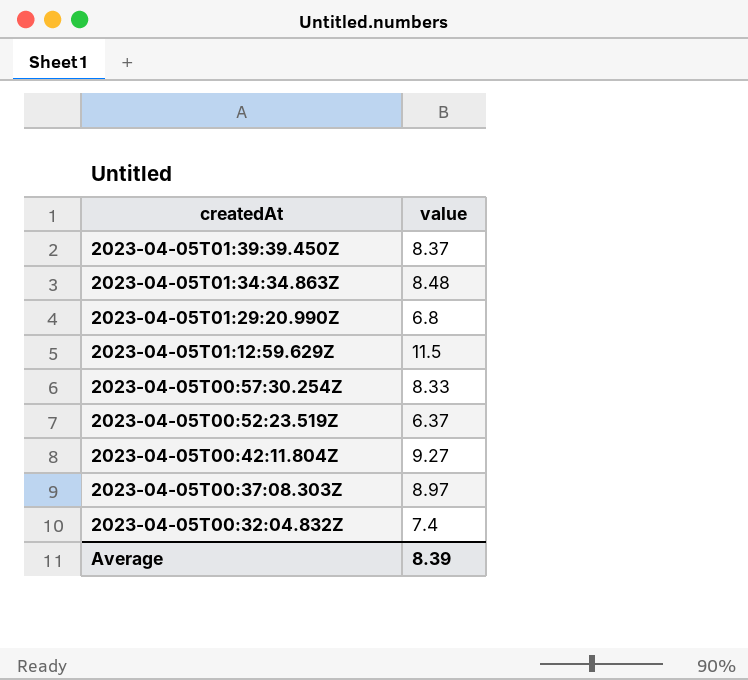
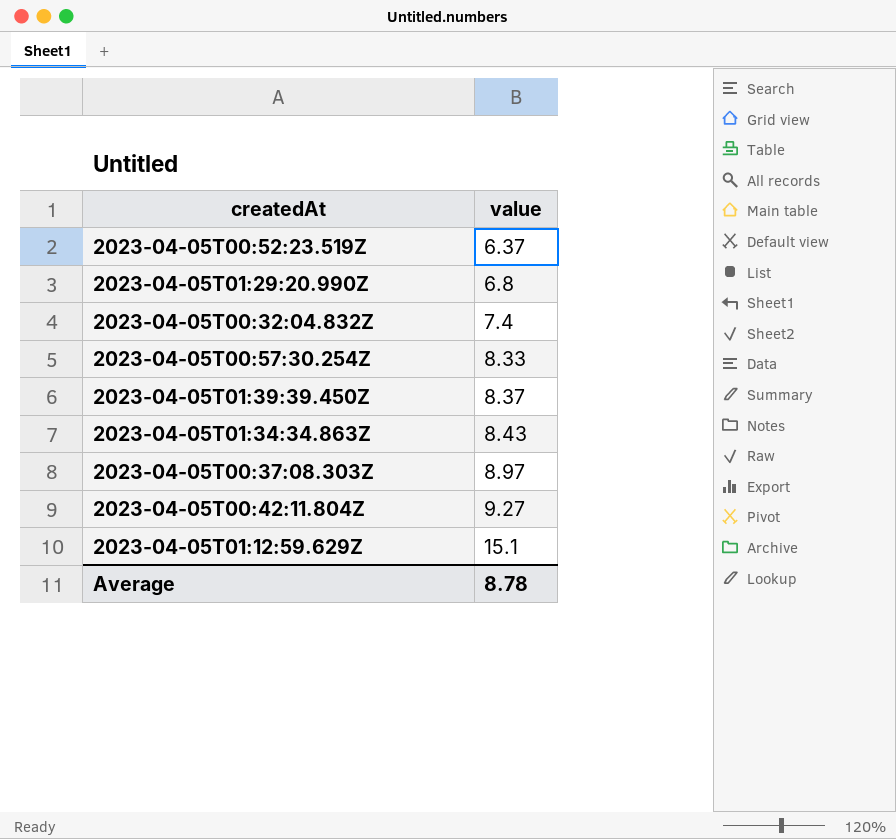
row order: createdAt descending -> value ascending
2023-04-05T01:34:34.863Z | value: 8.48 -> 8.43
2023-04-05T01:12:59.629Z | value: 11.5 -> 15.1
Average | value: 8.39 -> 8.78

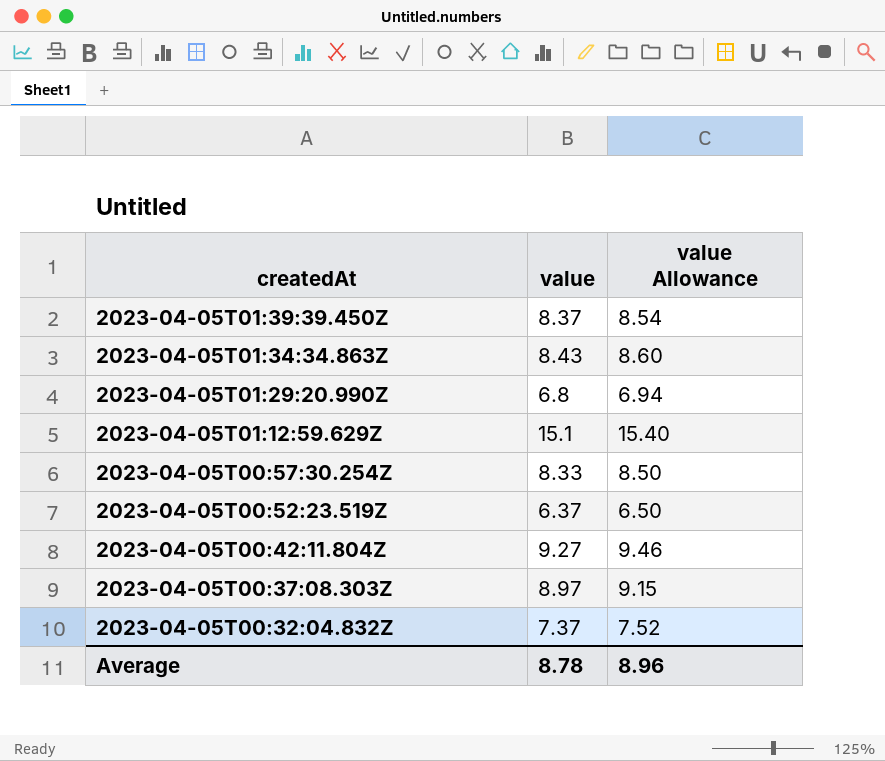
row order: value ascending -> createdAt descending
column value Allowance | formula: none -> [value] * 1.02
2023-04-05T00:32:04.832Z | value: 7.4 -> 7.37

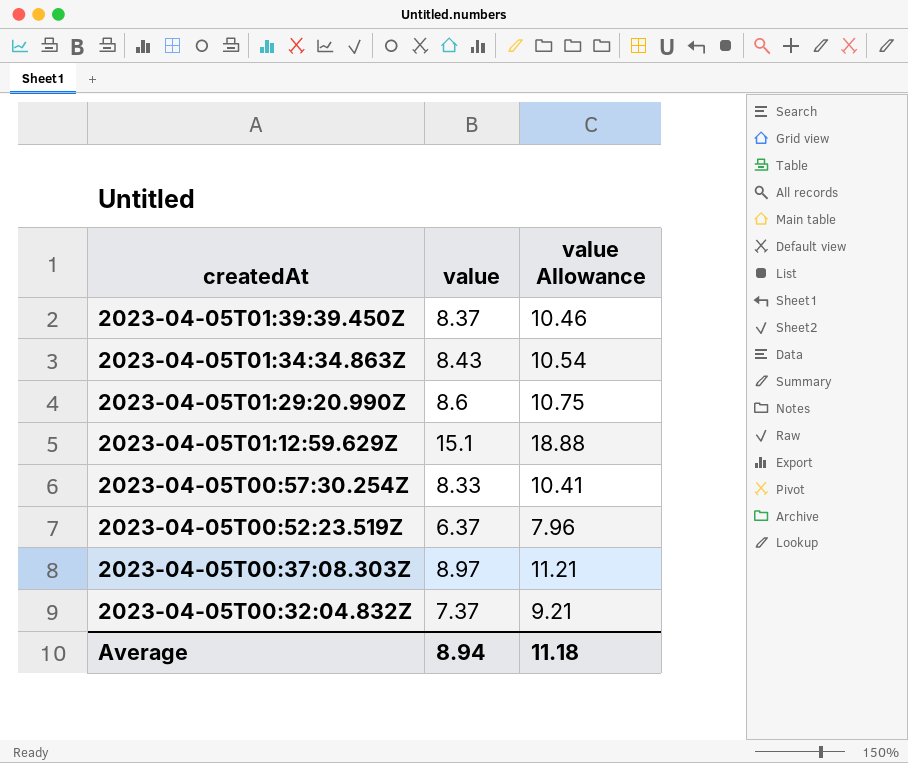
column value Allowance | formula: [value] * 1.02 -> [value] * 1.25
row 2023-04-05T00:42:11.804Z: 9.27 | 9.46 -> none
2023-04-05T01:29:20.990Z | value: 6.8 -> 8.6
Average | value: 8.78 -> 8.94
Average | value Allowance: 8.96 -> 11.18

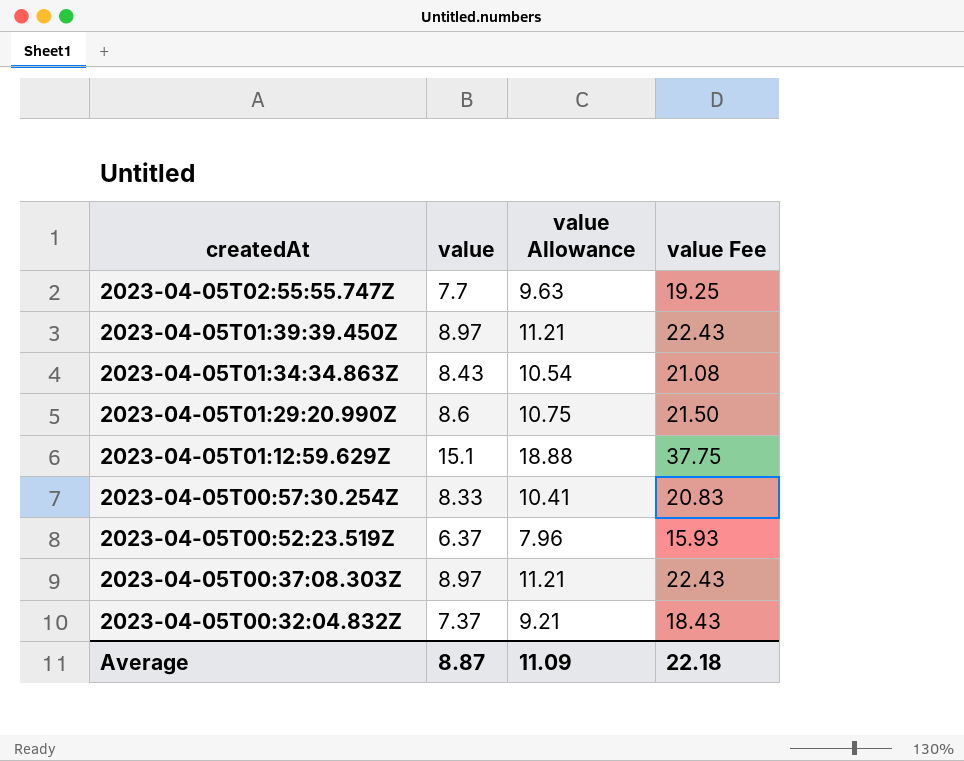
column value Fee | formula: none -> [value] * 2.5
row 2023-04-05T02:55:55.747Z: none -> 7.7 | 9.63 | 19.25
2023-04-05T01:39:39.450Z | value: 8.37 -> 8.97
2023-04-05T01:39:39.450Z | value Allowance: 10.46 -> 11.21
Average | value: 8.94 -> 8.87
Average | value Allowance: 11.18 -> 11.09

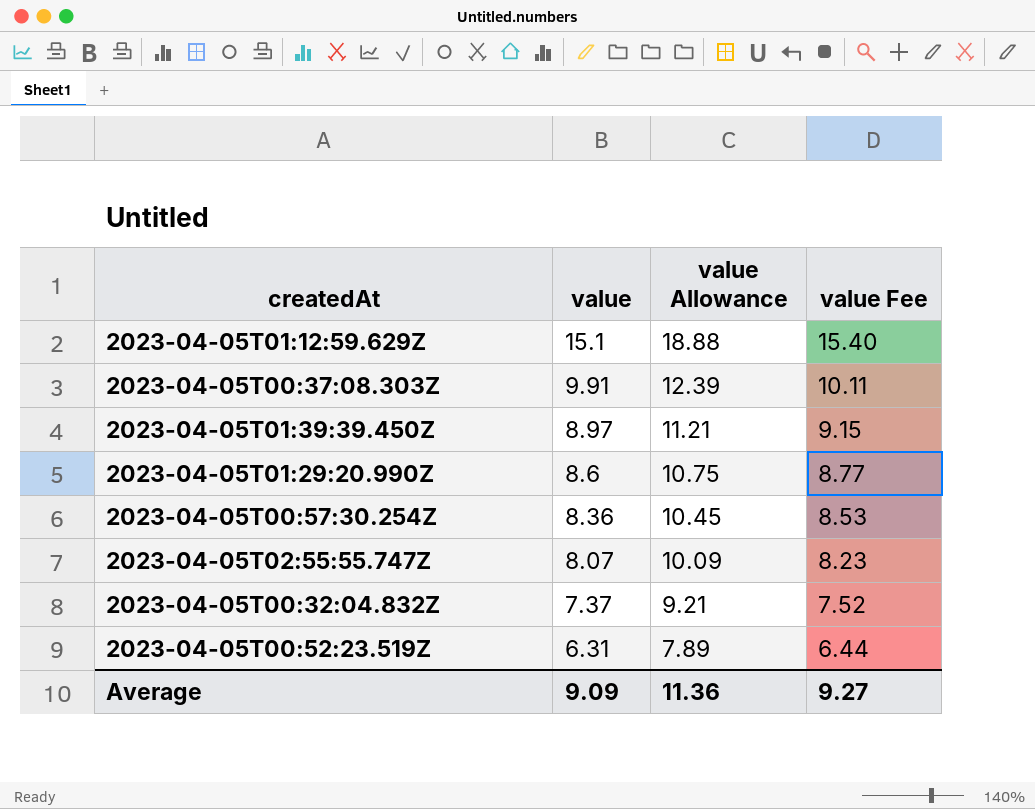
row order: createdAt descending -> value descending
column value Fee | formula: [value] * 2.5 -> [value] * 1.02
row 2023-04-05T01:34:34.863Z: 8.43 | 10.54 | 21.08 -> none
2023-04-05T00:37:08.303Z | value: 8.97 -> 9.91
2023-04-05T00:37:08.303Z | value Allowance: 11.21 -> 12.39
2023-04-05T00:57:30.254Z | value: 8.33 -> 8.36
2023-04-05T00:57:30.254Z | value Allowance: 10.41 -> 10.45
2023-04-05T02:55:55.747Z | value: 7.7 -> 8.07
2023-04-05T02:55:55.747Z | value Allowance: 9.63 -> 10.09
2023-04-05T00:52:23.519Z | value: 6.37 -> 6.31
2023-04-05T00:52:23.519Z | value Allowance: 7.96 -> 7.89
Average | value: 8.87 -> 9.09
Average | value Allowance: 11.09 -> 11.36
Average | value Fee: 22.18 -> 9.27

